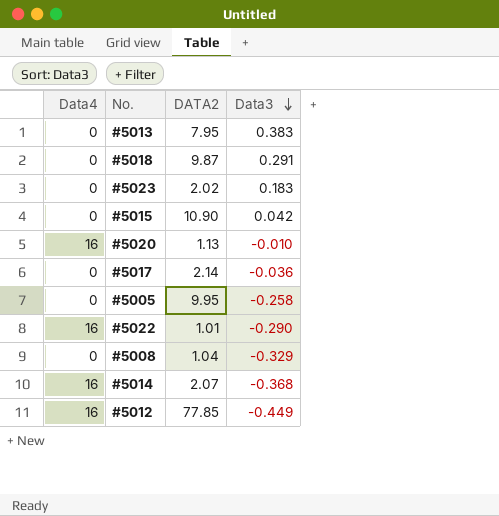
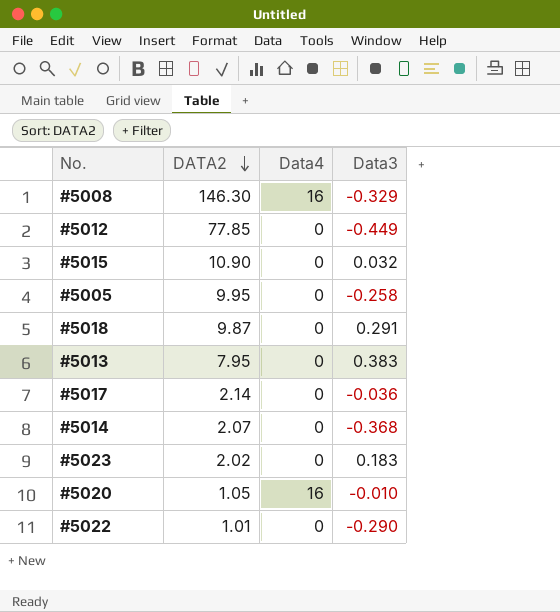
row order: Data3 descending -> DATA2 descending
column Data4 | position: 1 -> 3
#5008 | DATA2: 1.04 -> 146.30
#5008 | Data4: 0 -> 16
#5012 | Data4: 16 -> 0
#5015 | Data3: 0.042 -> 0.032
#5014 | Data4: 16 -> 0
#5020 | DATA2: 1.13 -> 1.05
#5022 | Data4: 16 -> 0

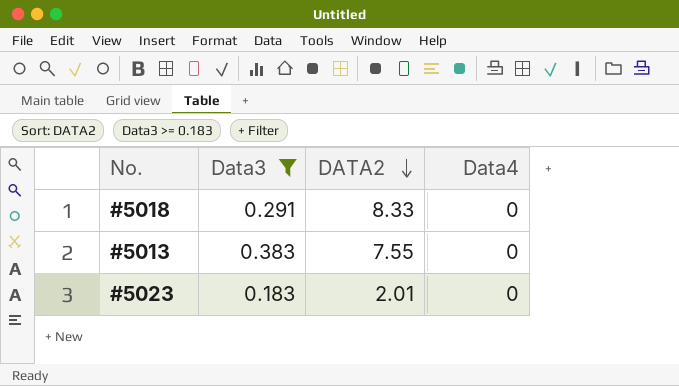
filter: none -> Data3 >= 0.183
column Data3 | position: 4 -> 2
#5018 | DATA2: 9.87 -> 8.33
#5013 | DATA2: 7.95 -> 7.55
#5023 | DATA2: 2.02 -> 2.01

